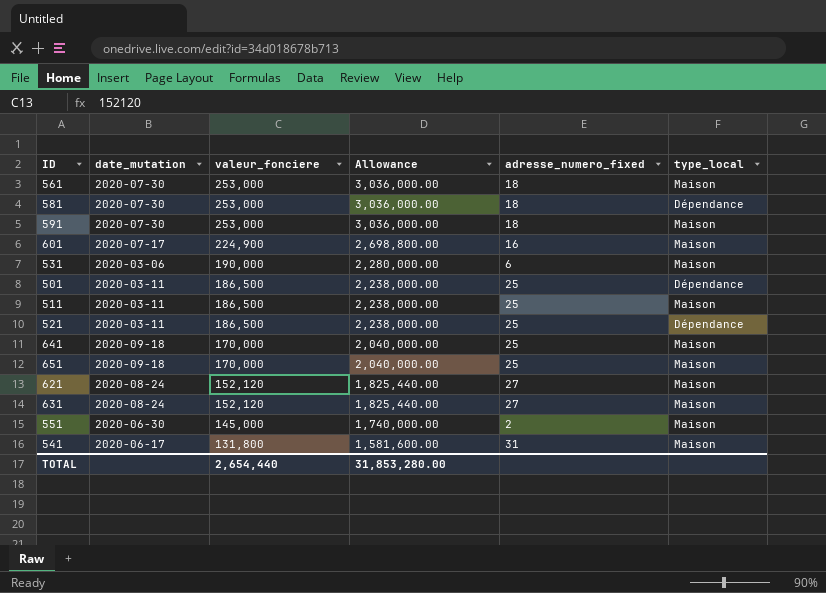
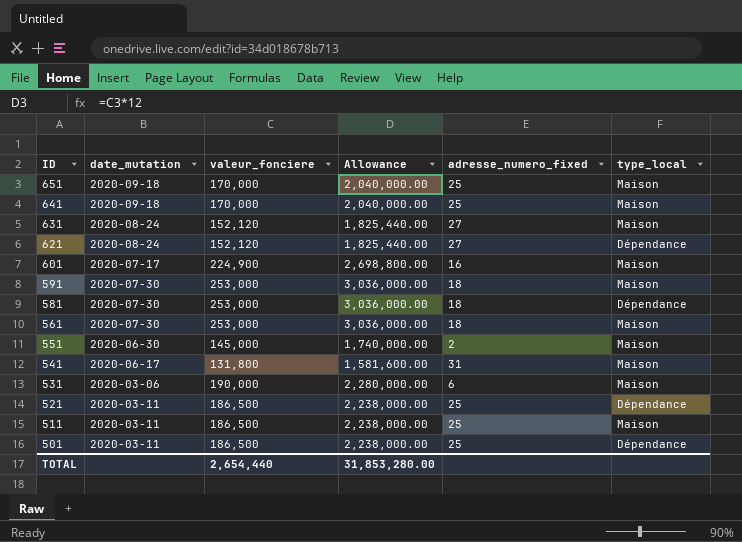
row order: valeur_fonciere descending -> ID descending
621 | type_local: Maison -> Dépendance

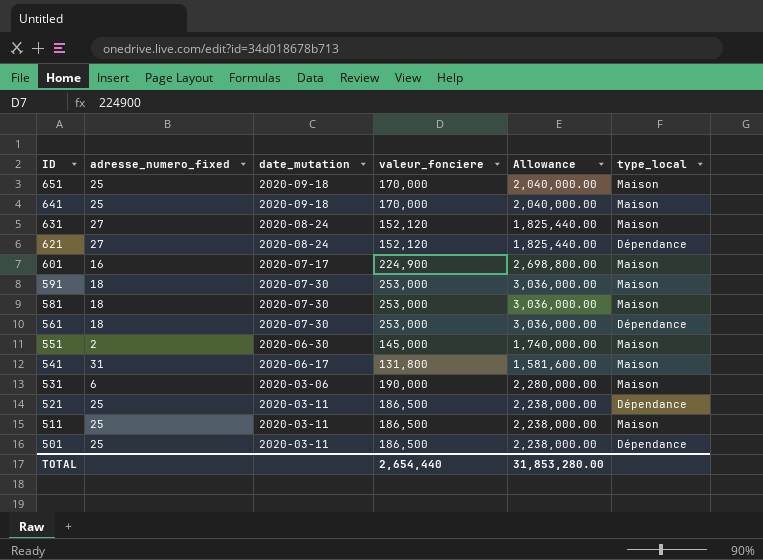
column adresse_numero_fixed | position: 5 -> 2
581 | type_local: Dépendance -> Maison
561 | type_local: Maison -> Dépendance

